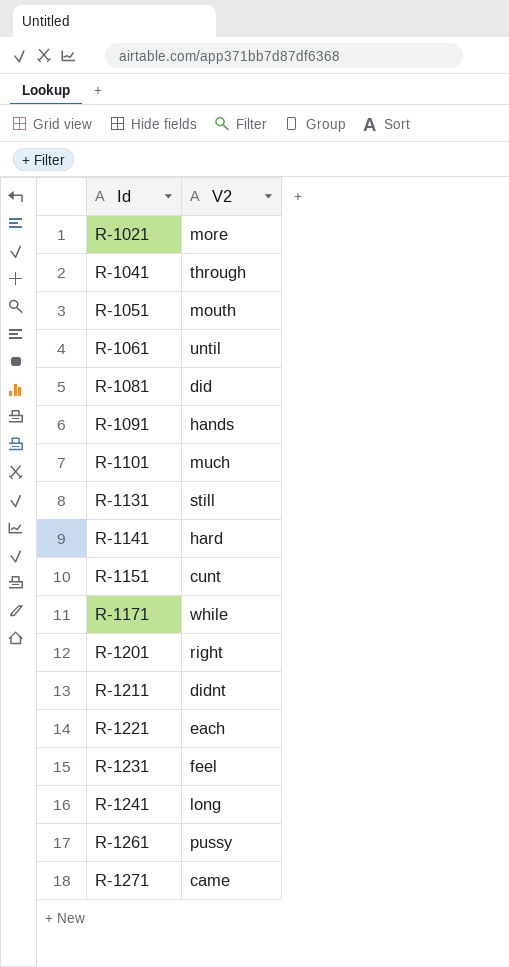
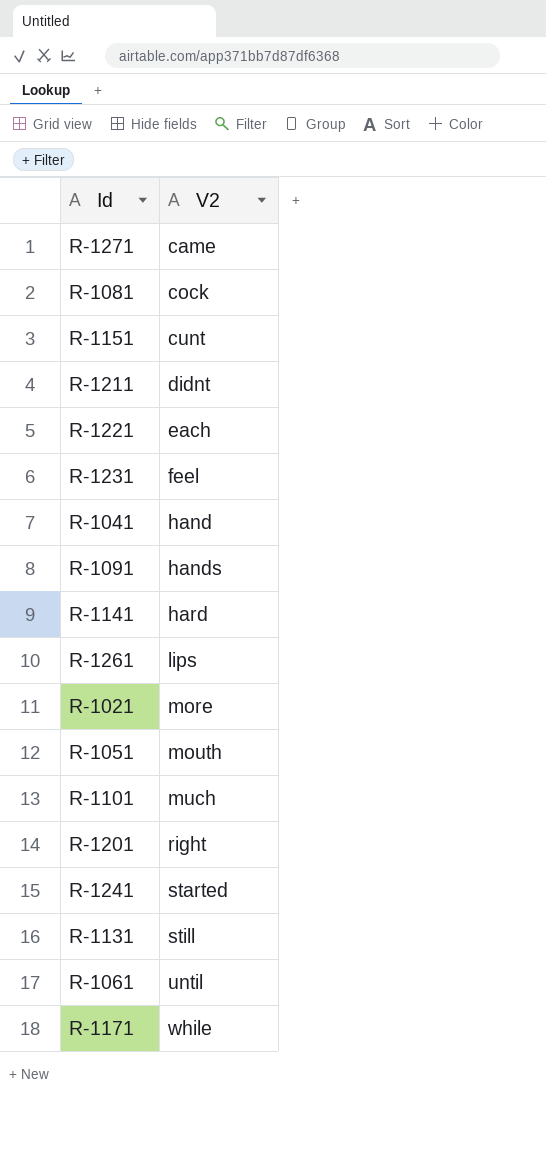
row order: Id ascending -> V2 ascending
R-1081 | V2: did -> cock
R-1041 | V2: through -> hand
R-1261 | V2: pussy -> lips
R-1241 | V2: long -> started

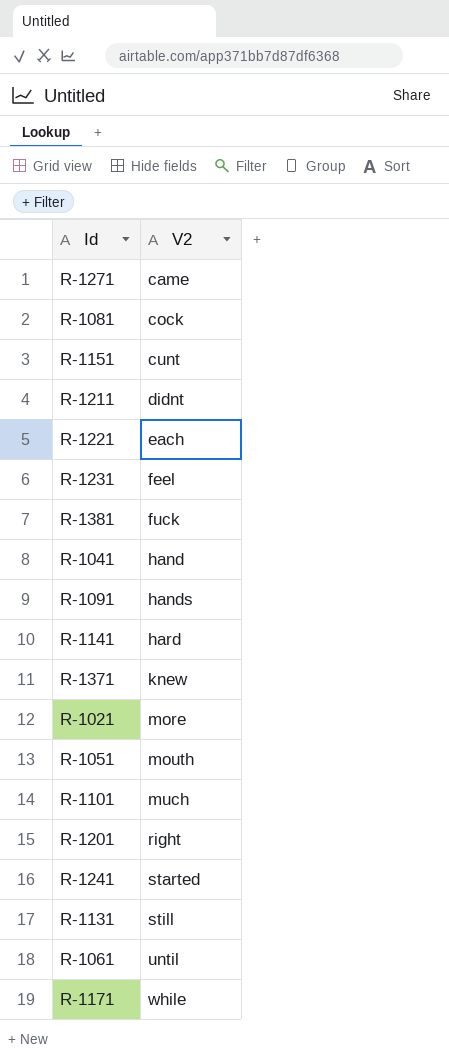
row R-1261: lips -> none
row R-1381: none -> fuck
row R-1371: none -> knew

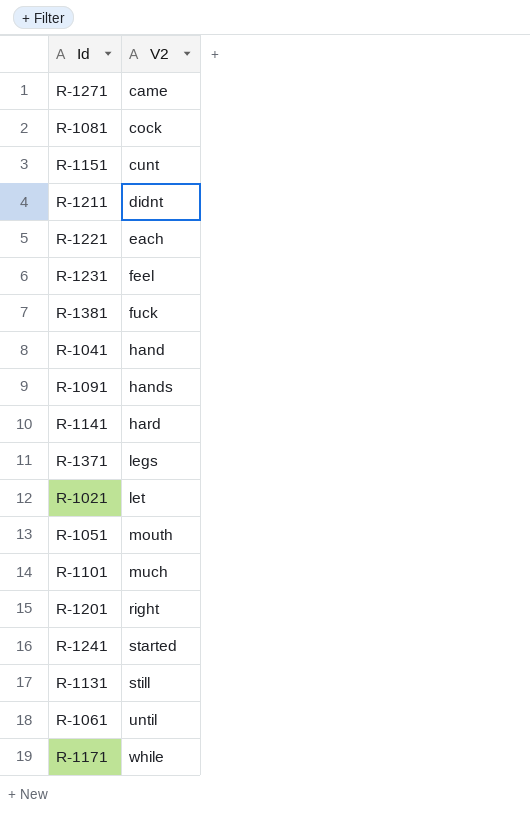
R-1371 | V2: knew -> legs
R-1021 | V2: more -> let

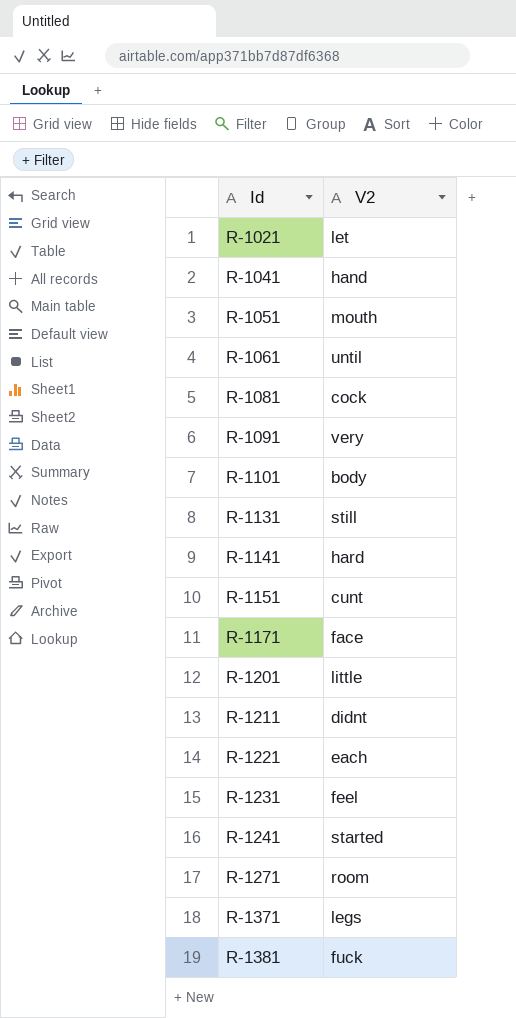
row order: V2 ascending -> Id ascending
R-1091 | V2: hands -> very
R-1101 | V2: much -> body
R-1171 | V2: while -> face
R-1201 | V2: right -> little
R-1271 | V2: came -> room

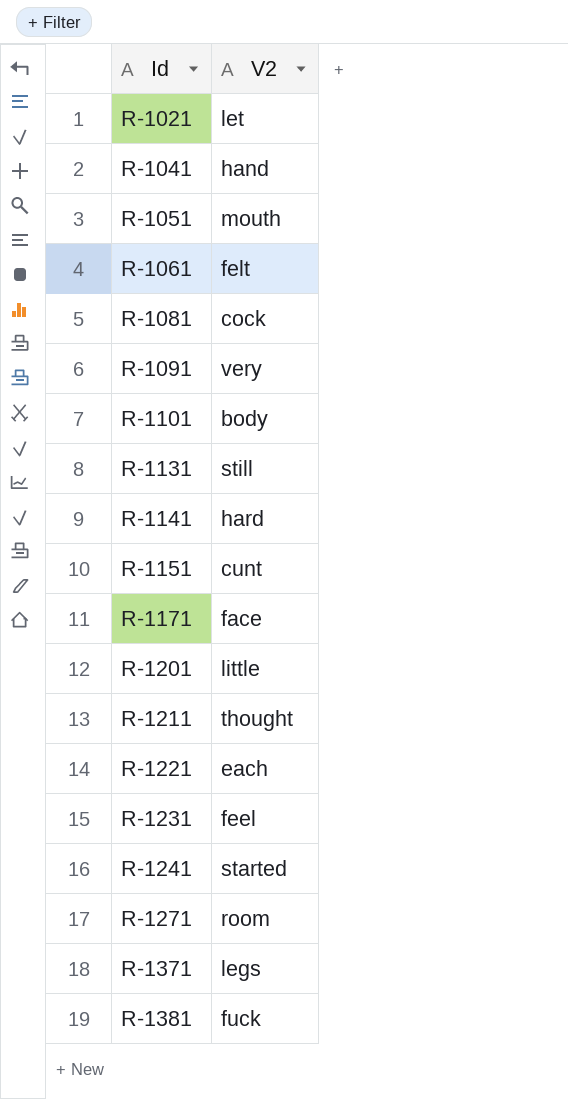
R-1061 | V2: until -> felt
R-1211 | V2: didnt -> thought

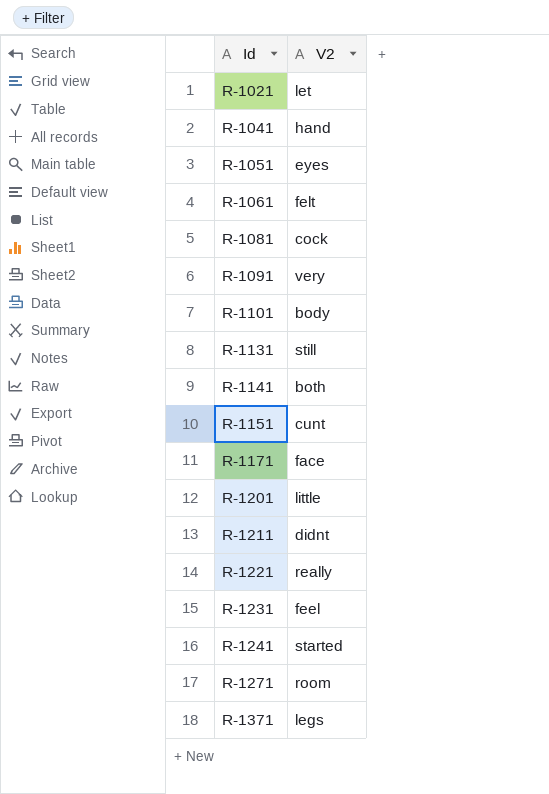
row R-1381: fuck -> none
R-1051 | V2: mouth -> eyes
R-1141 | V2: hard -> both
R-1211 | V2: thought -> didnt
R-1221 | V2: each -> really

